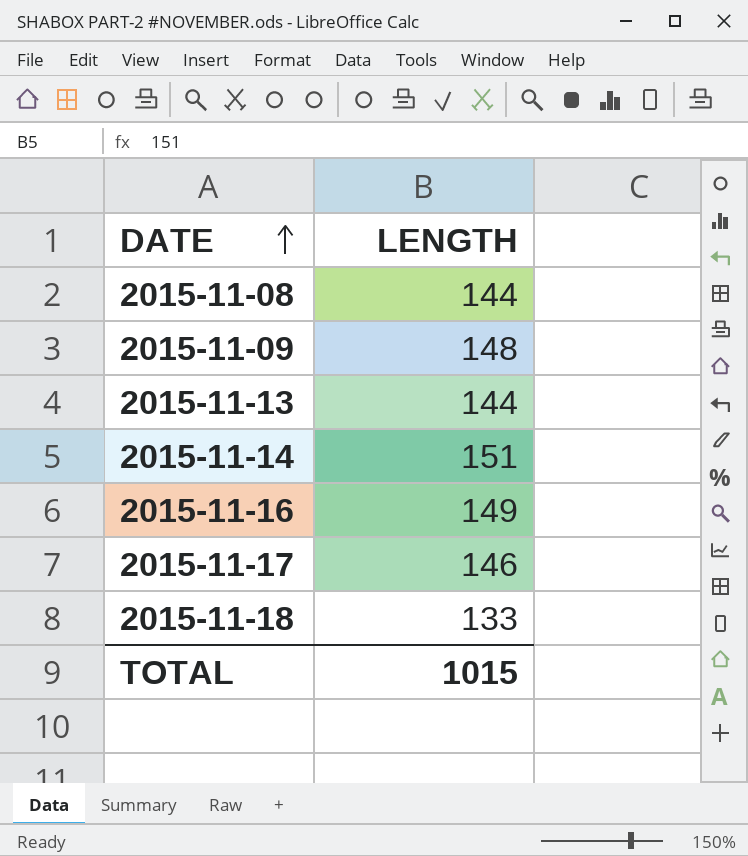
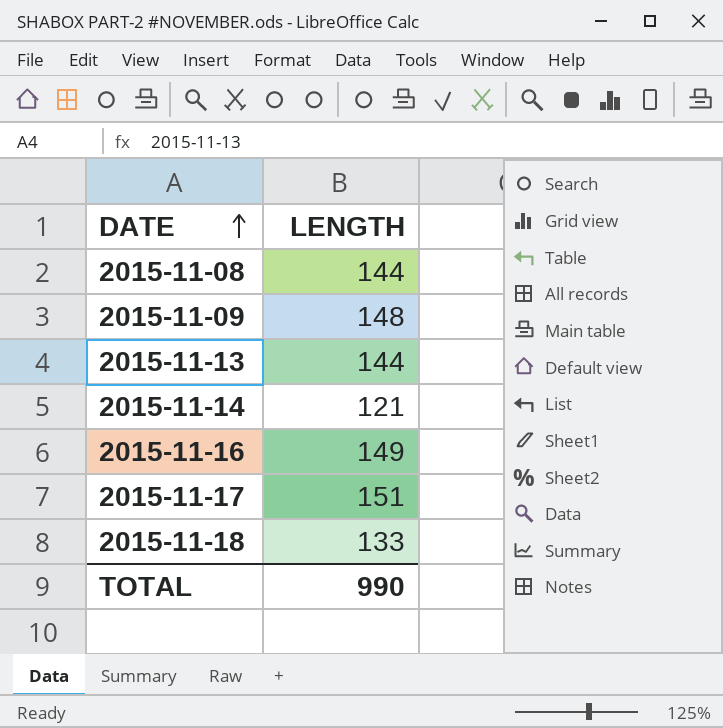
2015-11-14 | LENGTH: 151 -> 121
2015-11-17 | LENGTH: 146 -> 151
TOTAL | LENGTH: 1015 -> 990

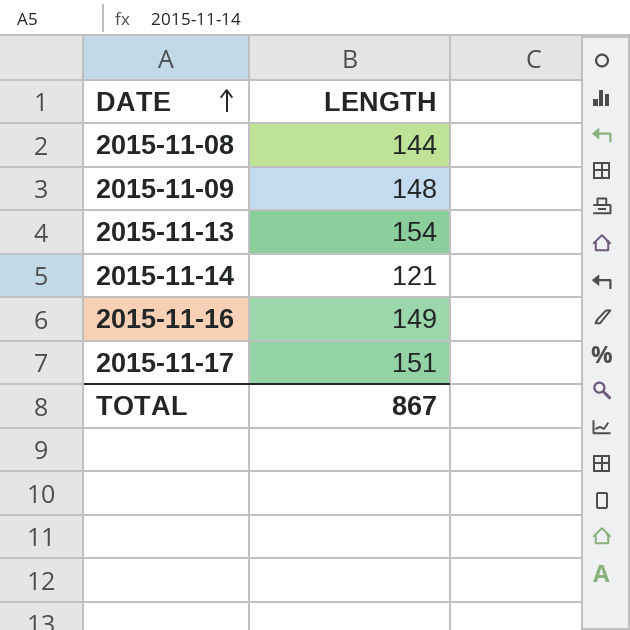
row 2015-11-18: 133 -> none
2015-11-13 | LENGTH: 144 -> 154
TOTAL | LENGTH: 990 -> 867

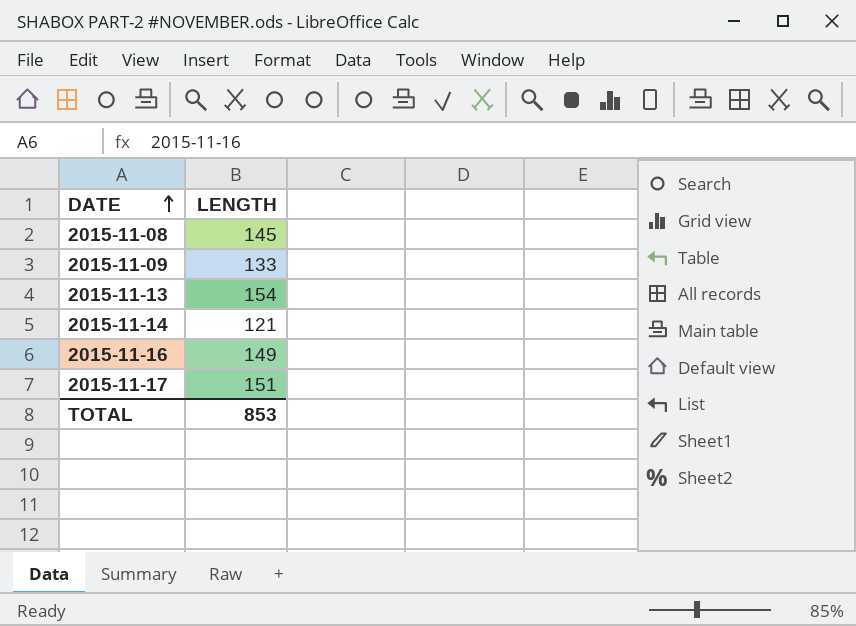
2015-11-08 | LENGTH: 144 -> 145
2015-11-09 | LENGTH: 148 -> 133
TOTAL | LENGTH: 867 -> 853

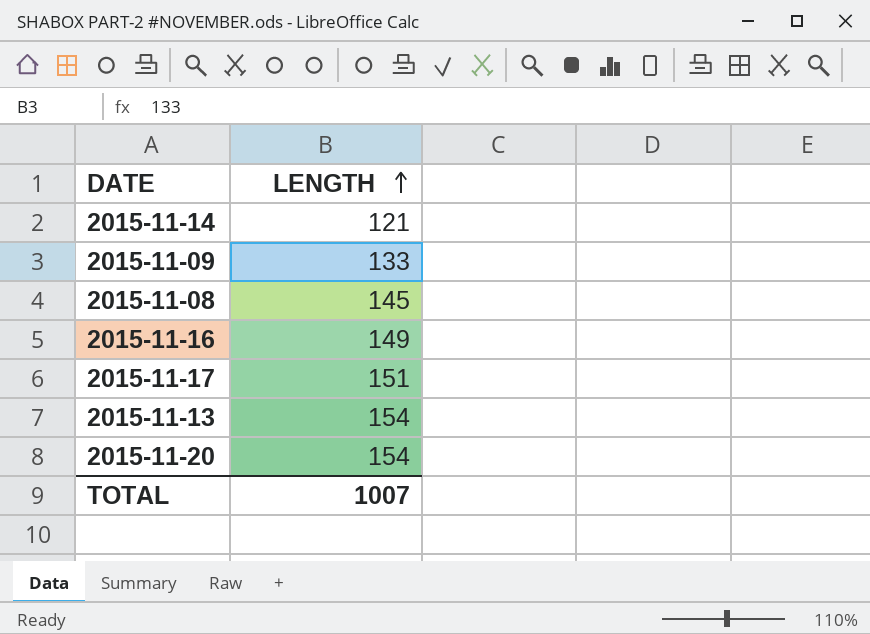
row order: DATE ascending -> LENGTH ascending
row 2015-11-20: none -> 154
TOTAL | LENGTH: 853 -> 1007

